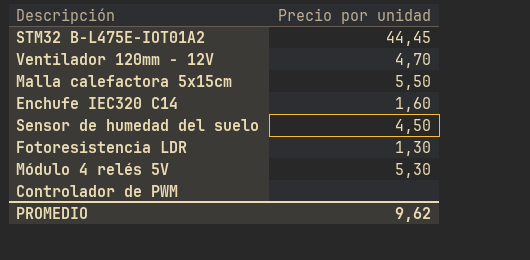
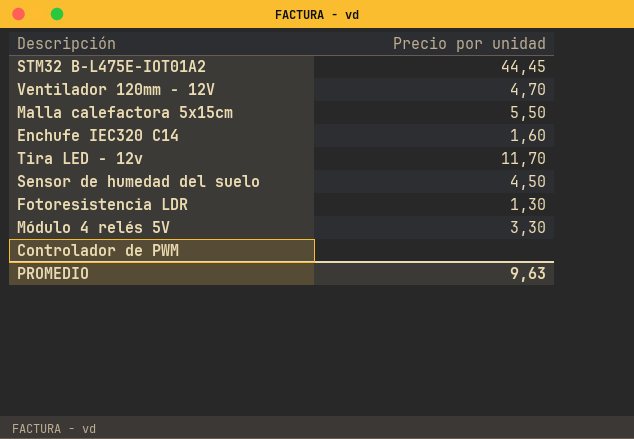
row Tira LED - 12v: none -> 11,70
Módulo 4 relés 5V | Precio por unidad: 5,30 -> 3,30
PROMEDIO | Precio por unidad: 9,62 -> 9,63

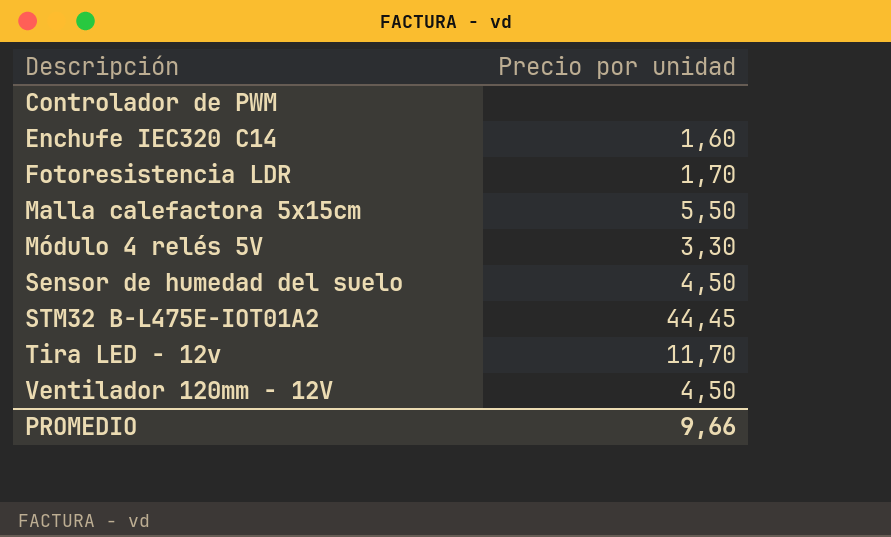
row order: none -> Descripción ascending
Fotoresistencia LDR | Precio por unidad: 1,30 -> 1,70
Ventilador 120mm - 12V | Precio por unidad: 4,70 -> 4,50
PROMEDIO | Precio por unidad: 9,63 -> 9,66

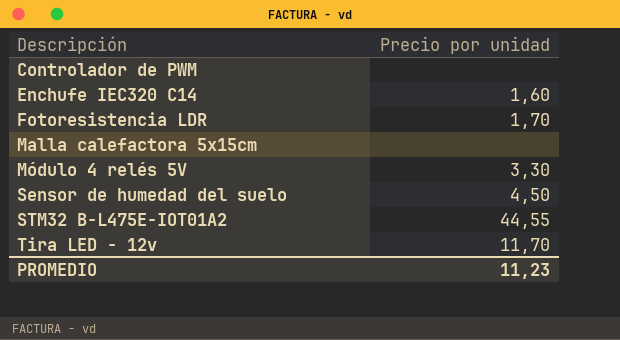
row Ventilador 120mm - 12V: 4,50 -> none
Malla calefactora 5x15cm | Precio por unidad: 5,50 -> none
STM32 B-L475E-IOT01A2 | Precio por unidad: 44,45 -> 44,55
PROMEDIO | Precio por unidad: 9,66 -> 11,23

